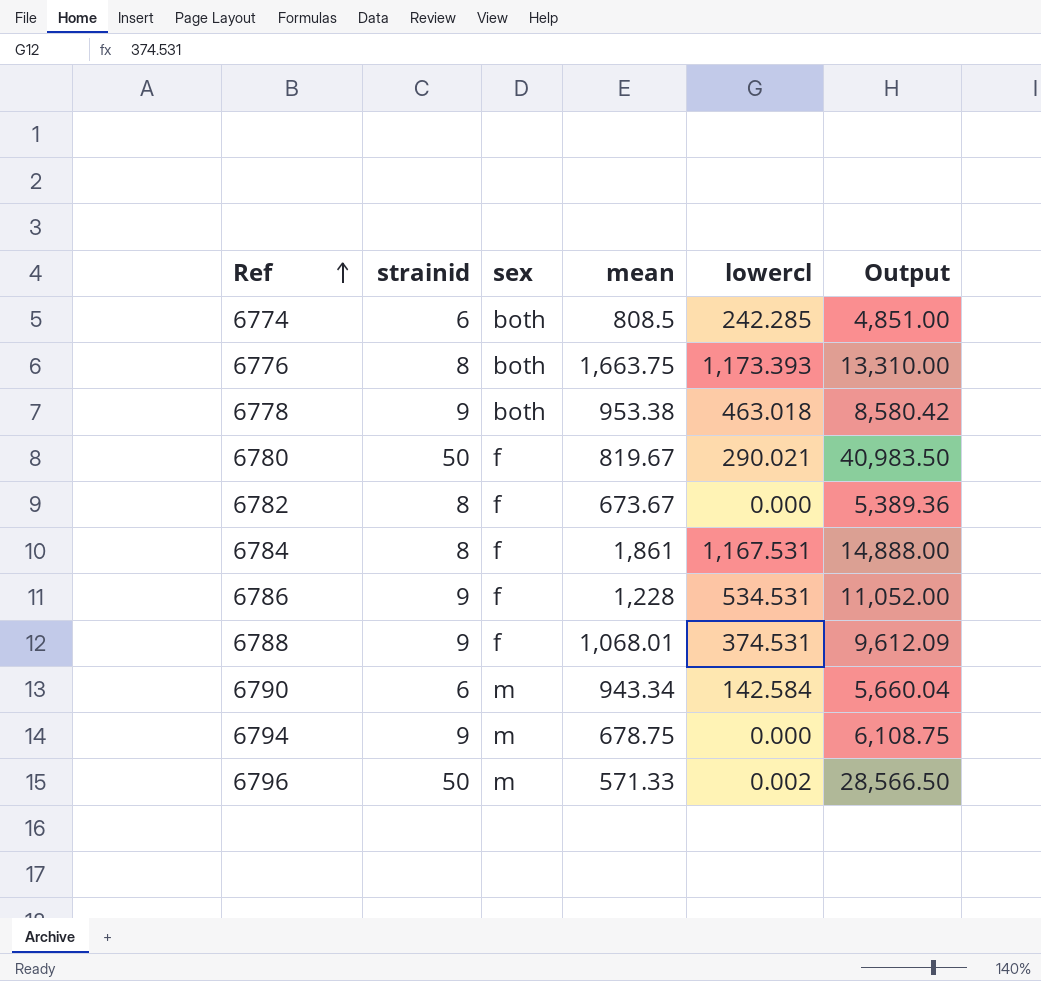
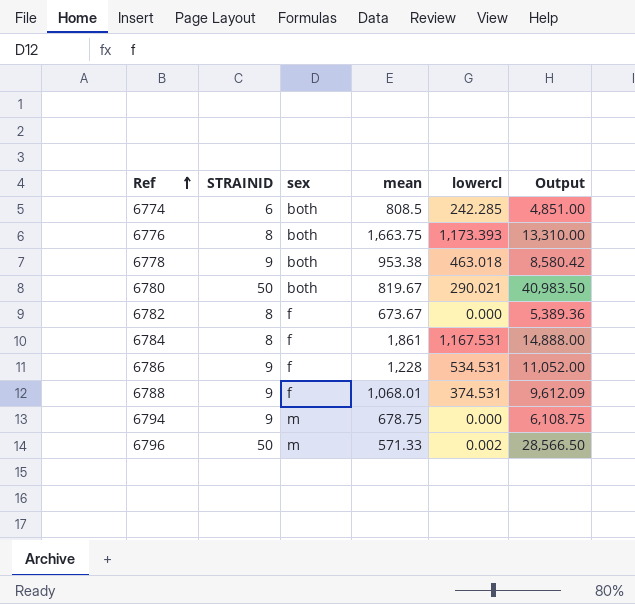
column name: strainid -> STRAINID
row 6790: 6 | m | 943.34 | 142.584 | 5,660.04 -> none
6780 | sex: f -> both

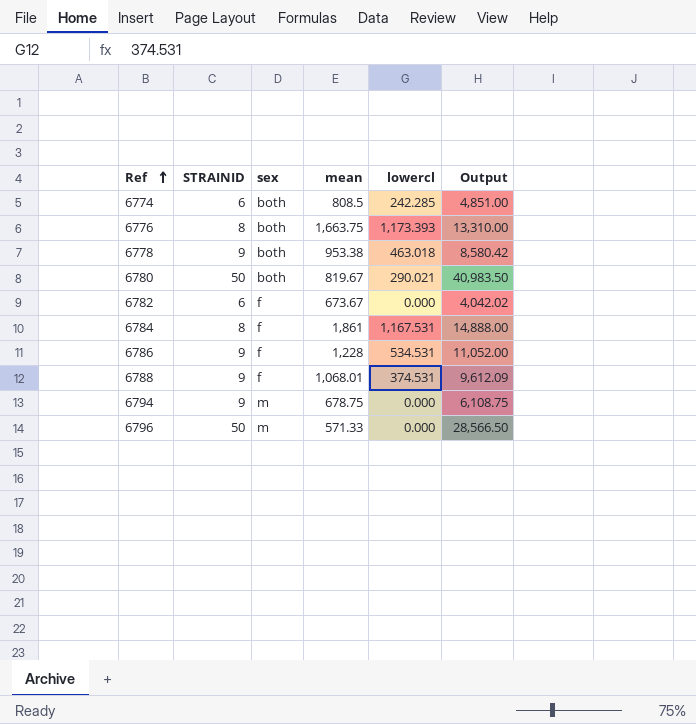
6782 | STRAINID: 8 -> 6
6782 | Output: 5,389.36 -> 4,042.02
6796 | lowercl: 0.002 -> 0.000

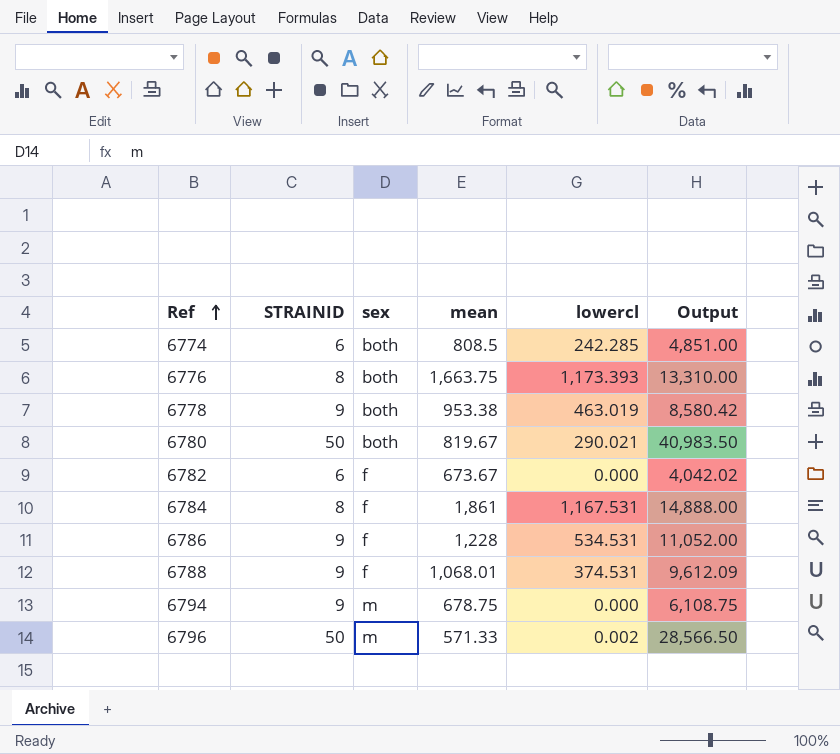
6778 | lowercl: 463.018 -> 463.019
6796 | lowercl: 0.000 -> 0.002

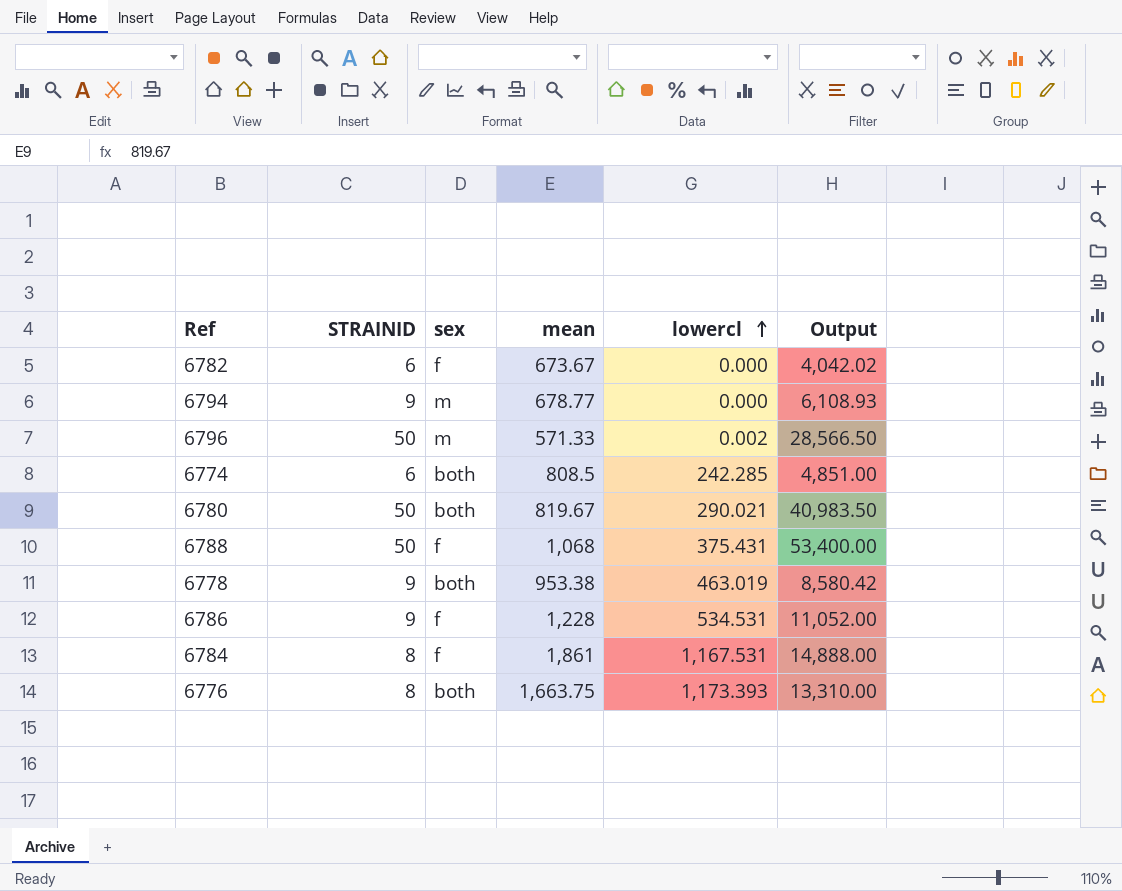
row order: Ref ascending -> lowercl ascending
6794 | mean: 678.75 -> 678.77
6794 | Output: 6,108.75 -> 6,108.93
6788 | STRAINID: 9 -> 50
6788 | mean: 1,068.01 -> 1,068
6788 | lowercl: 374.531 -> 375.431
6788 | Output: 9,612.09 -> 53,400.00

